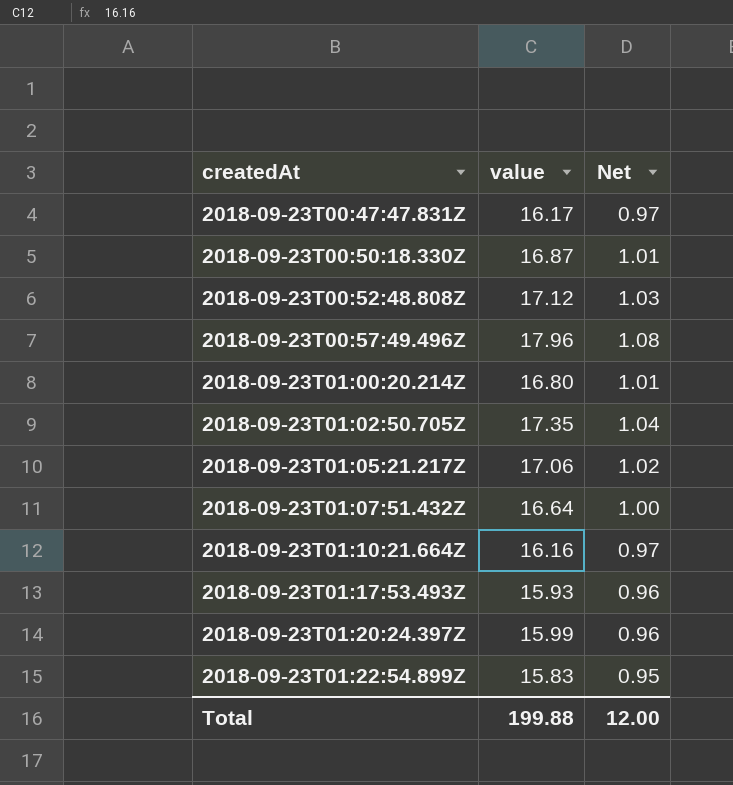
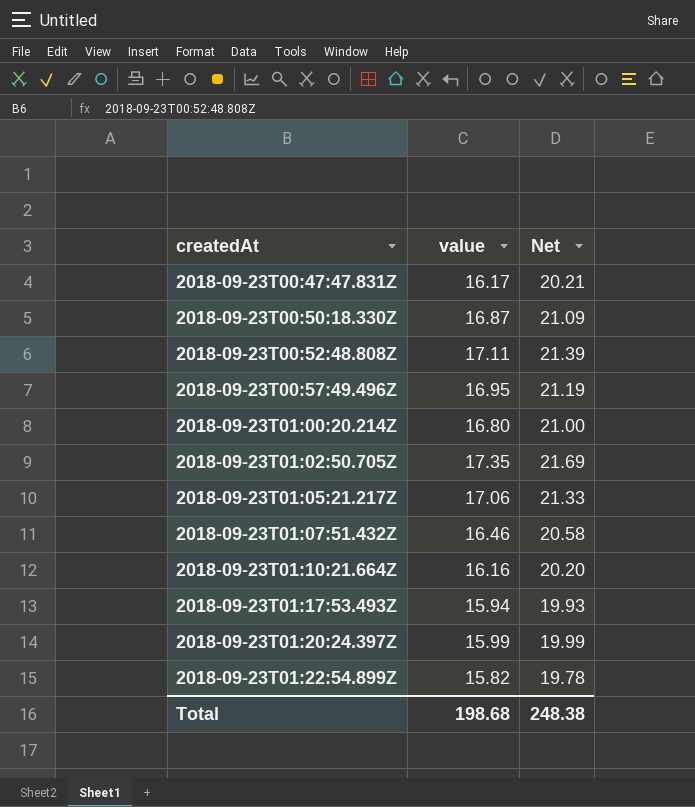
column Net | formula: [value] * 0.06 -> [value] * 1.25
2018-09-23T00:52:48.808Z | value: 17.12 -> 17.11
2018-09-23T00:57:49.496Z | value: 17.96 -> 16.95
2018-09-23T01:07:51.432Z | value: 16.64 -> 16.46
2018-09-23T01:17:53.493Z | value: 15.93 -> 15.94
2018-09-23T01:22:54.899Z | value: 15.83 -> 15.82
Total | value: 199.88 -> 198.68
Total | Net: 12.00 -> 248.38

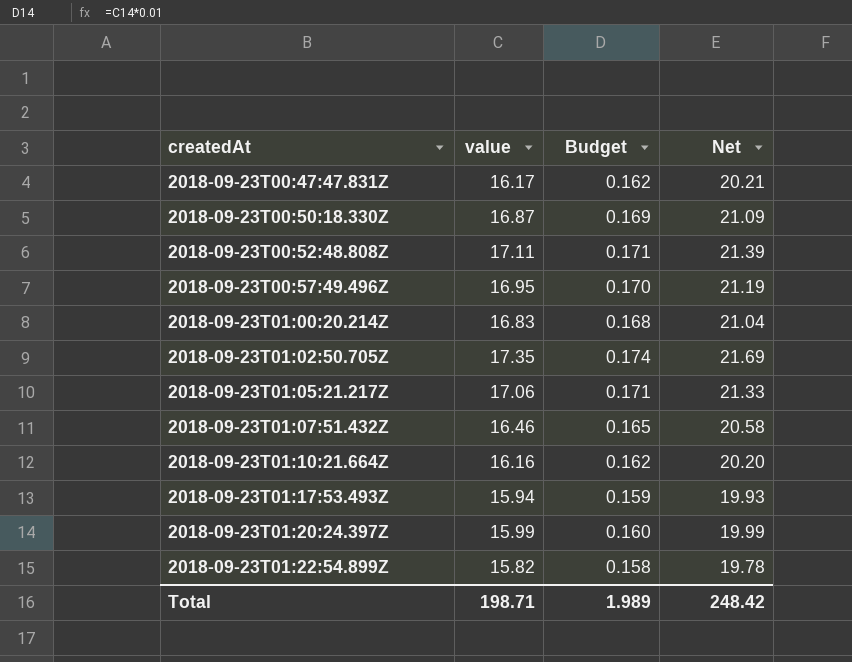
column Budget | formula: none -> [value] * 0.01
2018-09-23T01:00:20.214Z | value: 16.80 -> 16.83
2018-09-23T01:00:20.214Z | Net: 21.00 -> 21.04
Total | value: 198.68 -> 198.71
Total | Net: 248.38 -> 248.42

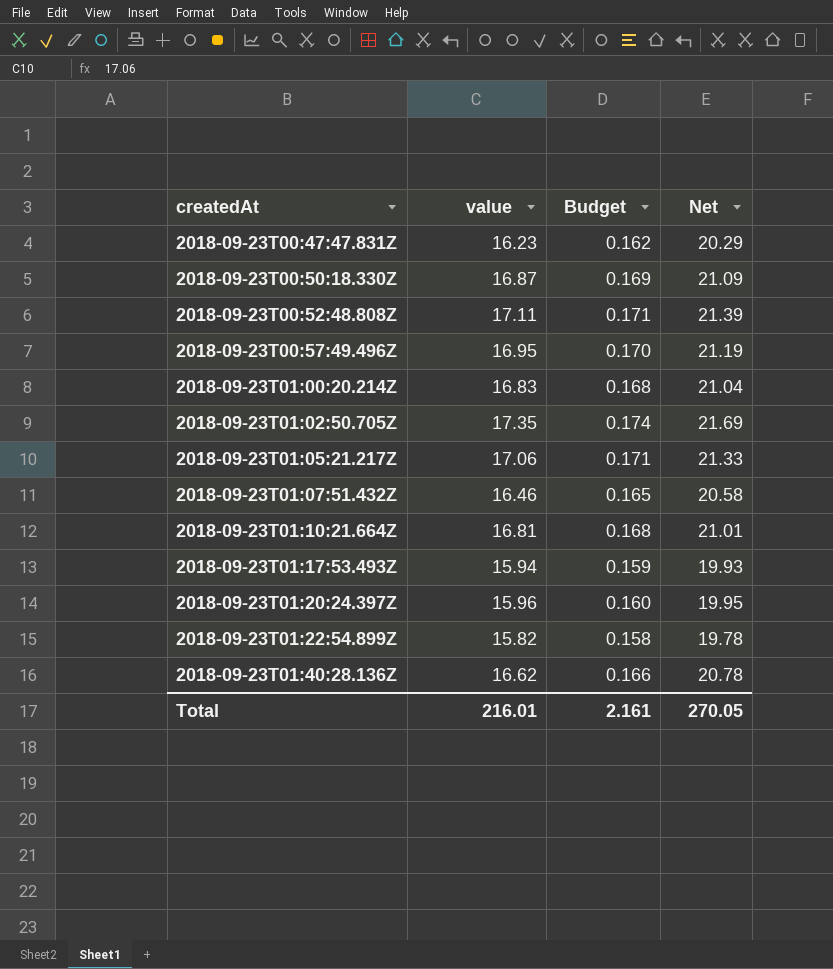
2018-09-23T00:47:47.831Z | value: 16.17 -> 16.23
2018-09-23T00:47:47.831Z | Net: 20.21 -> 20.29
2018-09-23T01:10:21.664Z | value: 16.16 -> 16.81
2018-09-23T01:10:21.664Z | Budget: 0.162 -> 0.168
2018-09-23T01:10:21.664Z | Net: 20.20 -> 21.01
2018-09-23T01:20:24.397Z | value: 15.99 -> 15.96
2018-09-23T01:20:24.397Z | Net: 19.99 -> 19.95
row 2018-09-23T01:40:28.136Z: none -> 16.62 | 0.166 | 20.78
Total | value: 198.71 -> 216.01
Total | Budget: 1.989 -> 2.161
Total | Net: 248.42 -> 270.05

